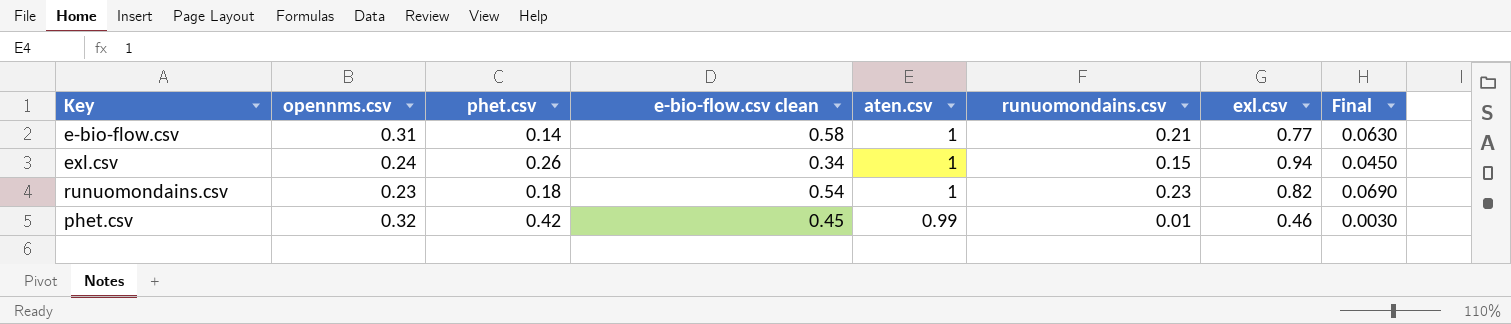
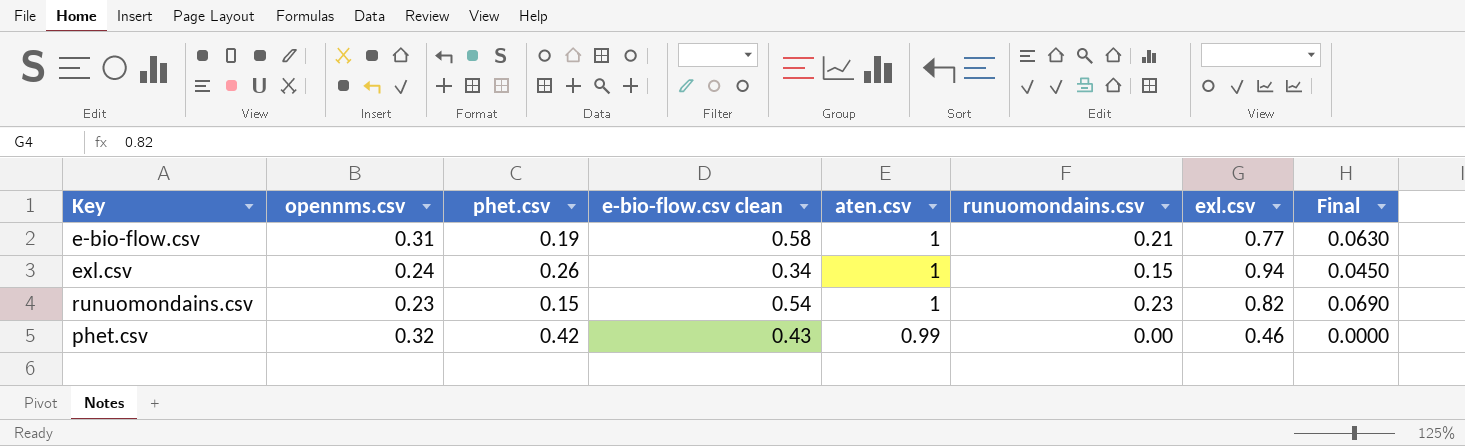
e-bio-flow.csv | phet.csv: 0.14 -> 0.19
runuomondains.csv | phet.csv: 0.18 -> 0.15
phet.csv | e-bio-flow.csv clean: 0.45 -> 0.43
phet.csv | runuomondains.csv: 0.01 -> 0.00
phet.csv | Final: 0.0030 -> 0.0000

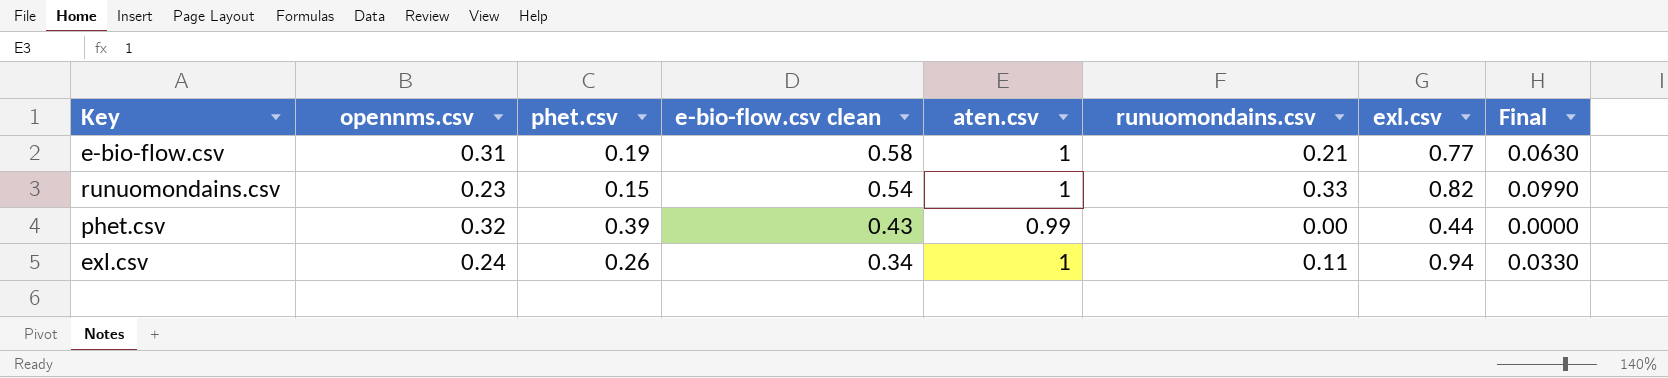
row order: aten.csv descending -> e-bio-flow.csv clean descending
runuomondains.csv | runuomondains.csv: 0.23 -> 0.33
runuomondains.csv | Final: 0.0690 -> 0.0990
phet.csv | phet.csv: 0.42 -> 0.39
phet.csv | exl.csv: 0.46 -> 0.44
exl.csv | runuomondains.csv: 0.15 -> 0.11
exl.csv | Final: 0.0450 -> 0.0330

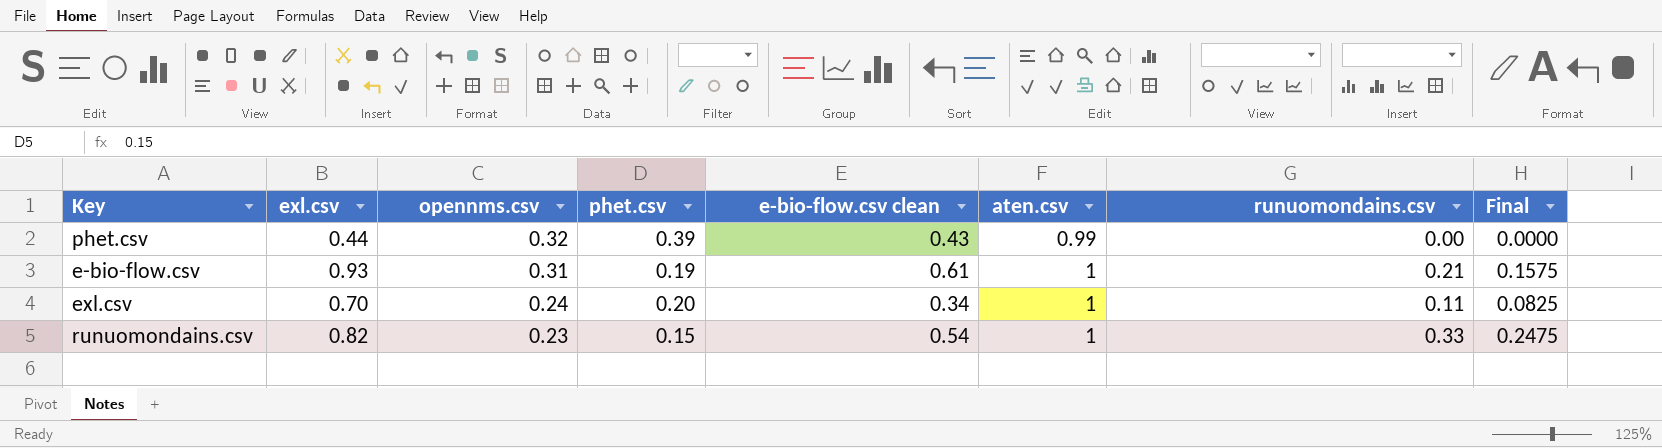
row order: e-bio-flow.csv clean descending -> opennms.csv descending
column exl.csv | position: 7 -> 2
column Final | formula: [runuomondains.csv] * 0.3 -> [runuomondains.csv] * 0.75
e-bio-flow.csv | exl.csv: 0.77 -> 0.93
e-bio-flow.csv | e-bio-flow.csv clean: 0.58 -> 0.61
exl.csv | exl.csv: 0.94 -> 0.70
exl.csv | phet.csv: 0.26 -> 0.20

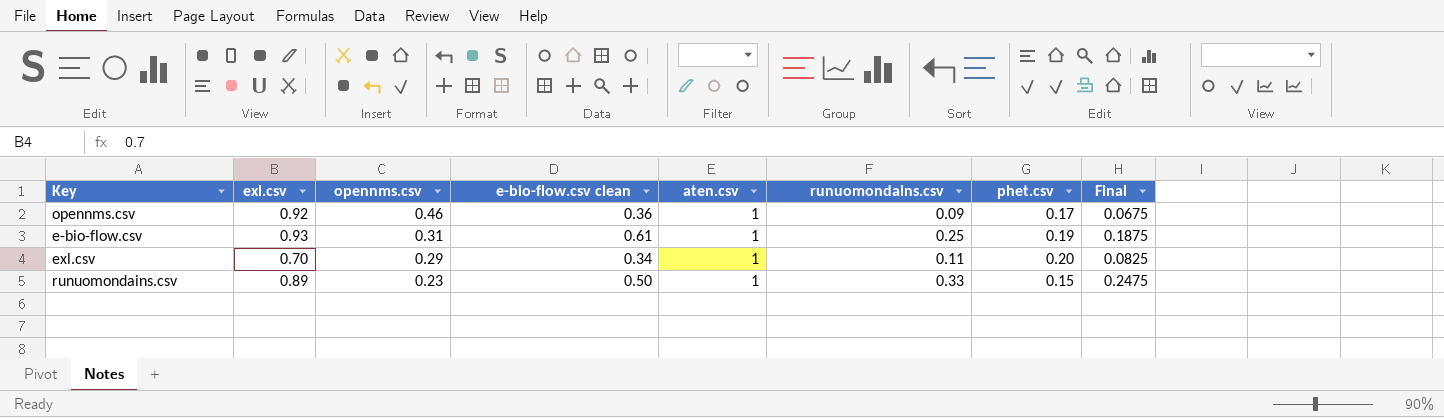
column phet.csv | position: 4 -> 7
row phet.csv: 0.44 | 0.32 | 0.39 | 0.43 | 0.99 | 0.00 | 0.0000 -> none
row opennms.csv: none -> 0.92 | 0.46 | 0.36 | 1 | 0.09 | 0.17 | 0.0675
e-bio-flow.csv | runuomondains.csv: 0.21 -> 0.25
e-bio-flow.csv | Final: 0.1575 -> 0.1875
exl.csv | opennms.csv: 0.24 -> 0.29
runuomondains.csv | exl.csv: 0.82 -> 0.89
runuomondains.csv | e-bio-flow.csv clean: 0.54 -> 0.50

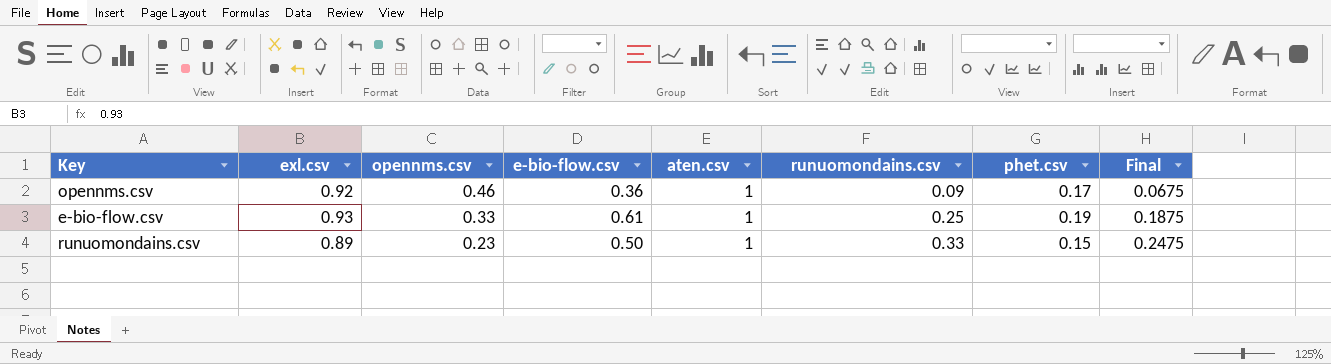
column name: e-bio-flow.csv clean -> e-bio-flow.csv
row exl.csv: 0.70 | 0.29 | 0.34 | 1 | 0.11 | 0.20 | 0.0825 -> none
e-bio-flow.csv | opennms.csv: 0.31 -> 0.33

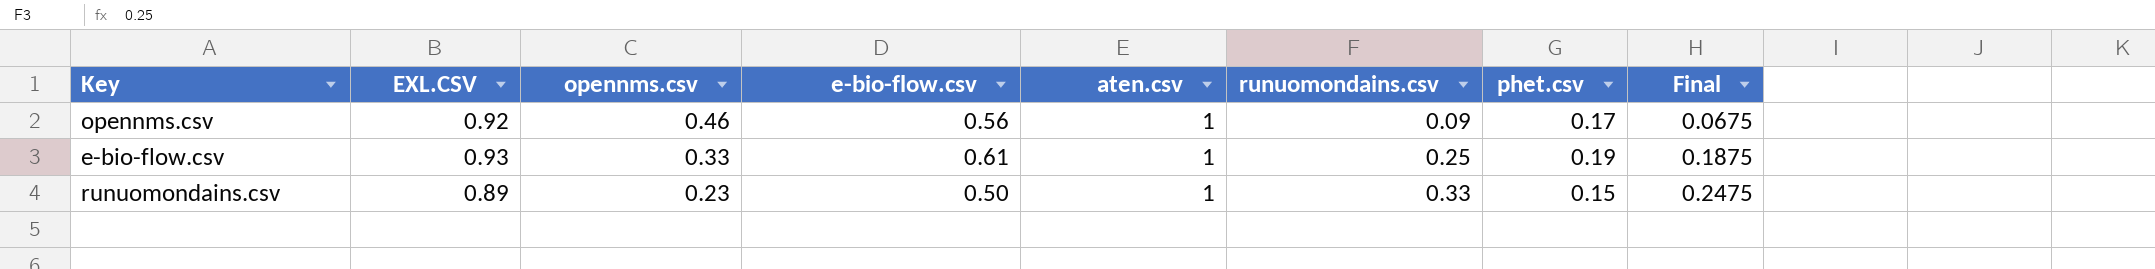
column name: exl.csv -> EXL.CSV
opennms.csv | e-bio-flow.csv: 0.36 -> 0.56

